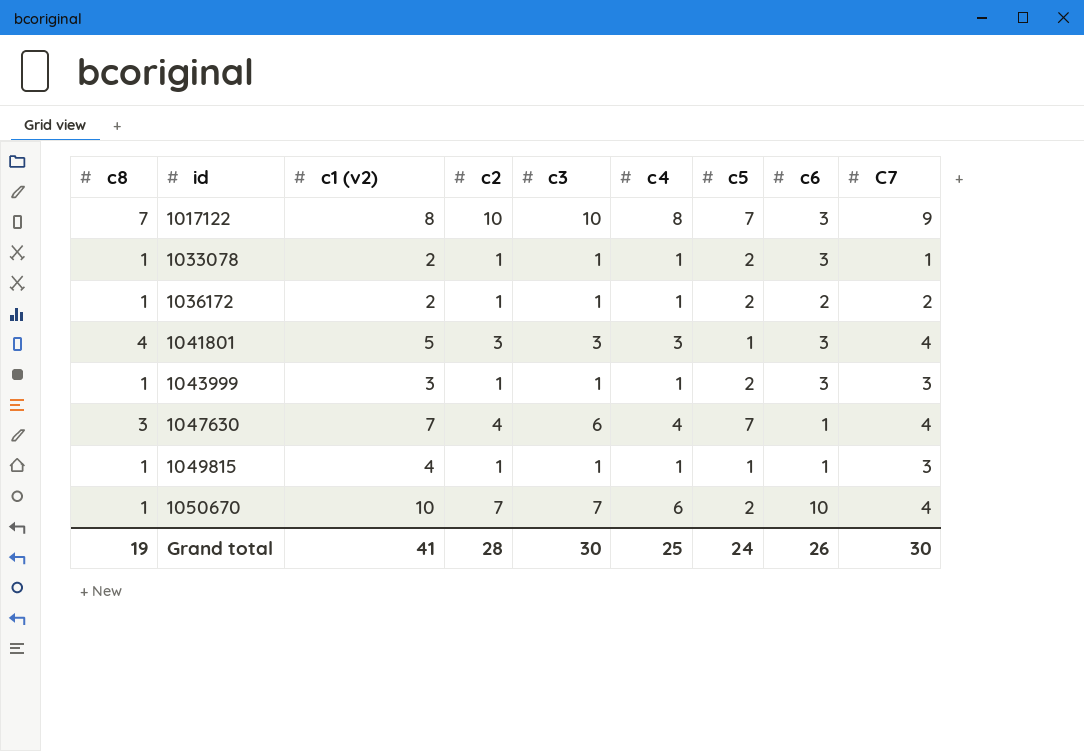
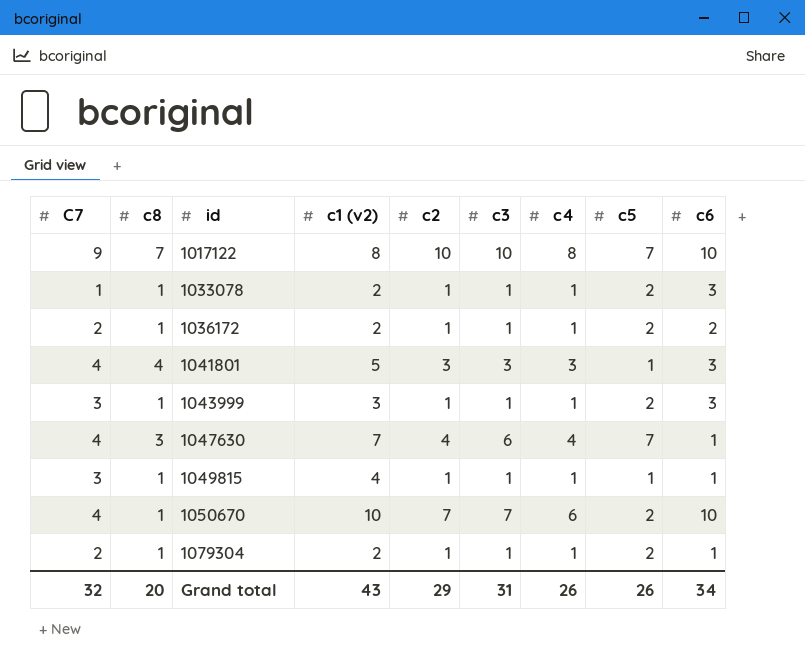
column C7 | position: 9 -> 1
1017122 | c6: 3 -> 10
row 1079304: none -> 2 | 1 | 2 | 1 | 1 | 1 | 2 | 1
Grand total | C7: 30 -> 32
Grand total | c8: 19 -> 20
Grand total | c1 (v2): 41 -> 43
Grand total | c2: 28 -> 29
Grand total | c3: 30 -> 31
Grand total | c4: 25 -> 26
Grand total | c5: 24 -> 26
Grand total | c6: 26 -> 34

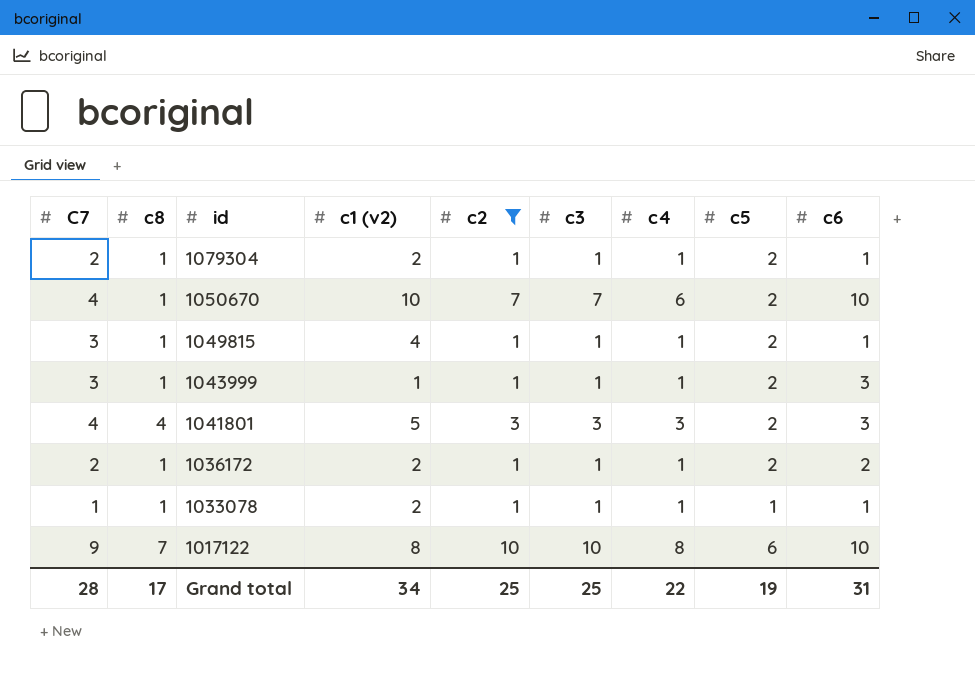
filter: none -> c2 != 4
row order: id ascending -> id descending
1049815 | c5: 1 -> 2
1043999 | c1 (v2): 3 -> 1
1041801 | c5: 1 -> 2
1033078 | c5: 2 -> 1
1033078 | c6: 3 -> 1
1017122 | c5: 7 -> 6
Grand total | C7: 32 -> 28
Grand total | c8: 20 -> 17
Grand total | c1 (v2): 43 -> 34
Grand total | c2: 29 -> 25
Grand total | c3: 31 -> 25
Grand total | c4: 26 -> 22
Grand total | c5: 26 -> 19
Grand total | c6: 34 -> 31

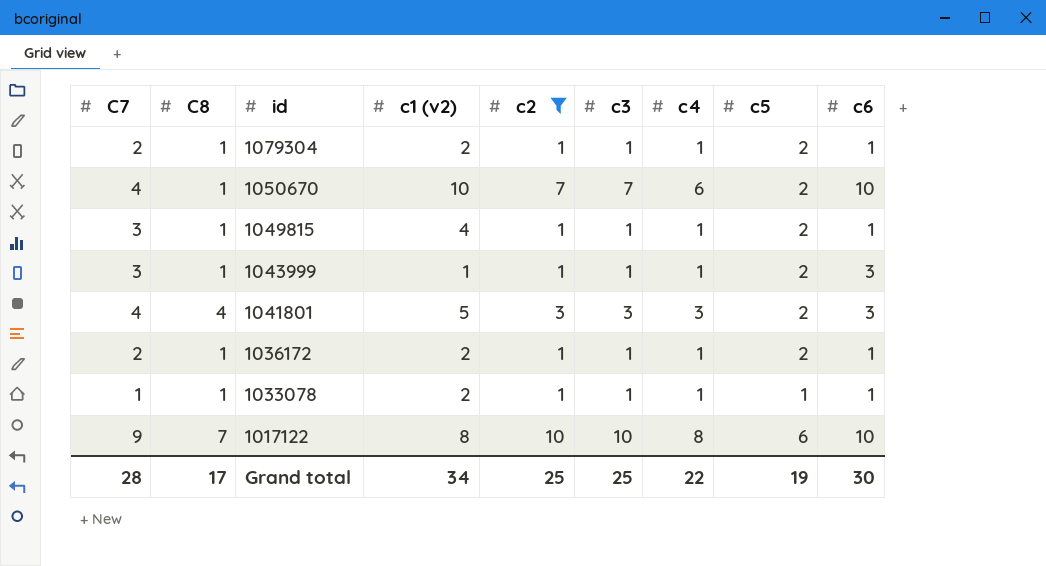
column name: c8 -> C8
1036172 | c6: 2 -> 1
Grand total | c6: 31 -> 30

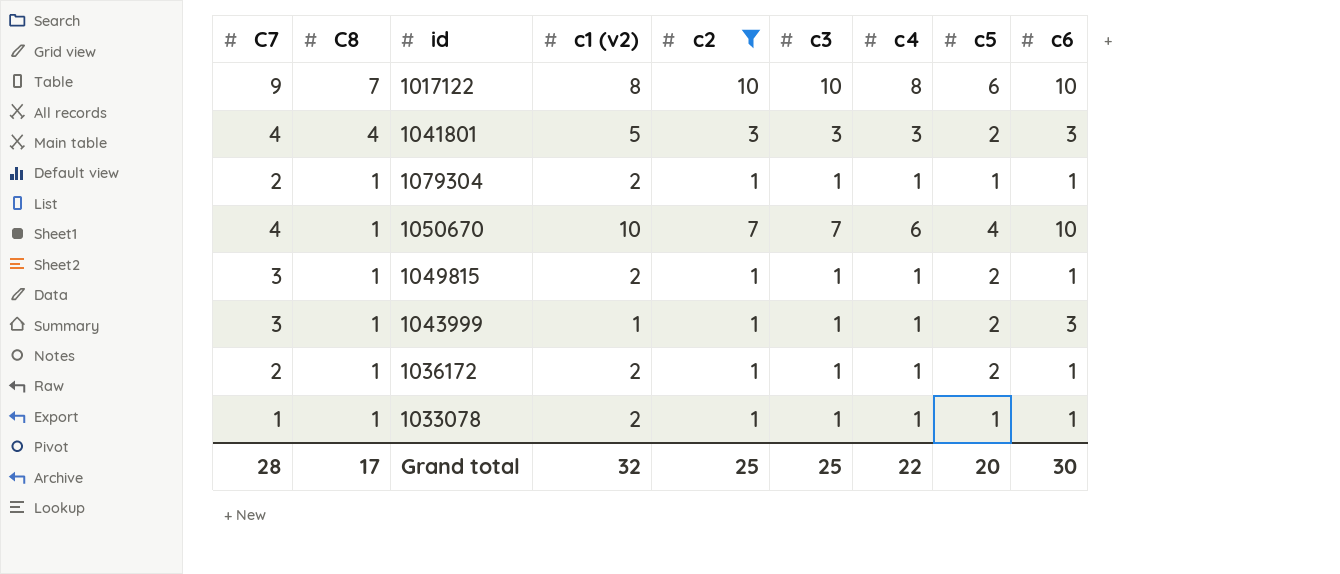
row order: id descending -> C8 descending
1079304 | c5: 2 -> 1
1050670 | c5: 2 -> 4
1049815 | c1 (v2): 4 -> 2
Grand total | c1 (v2): 34 -> 32
Grand total | c5: 19 -> 20

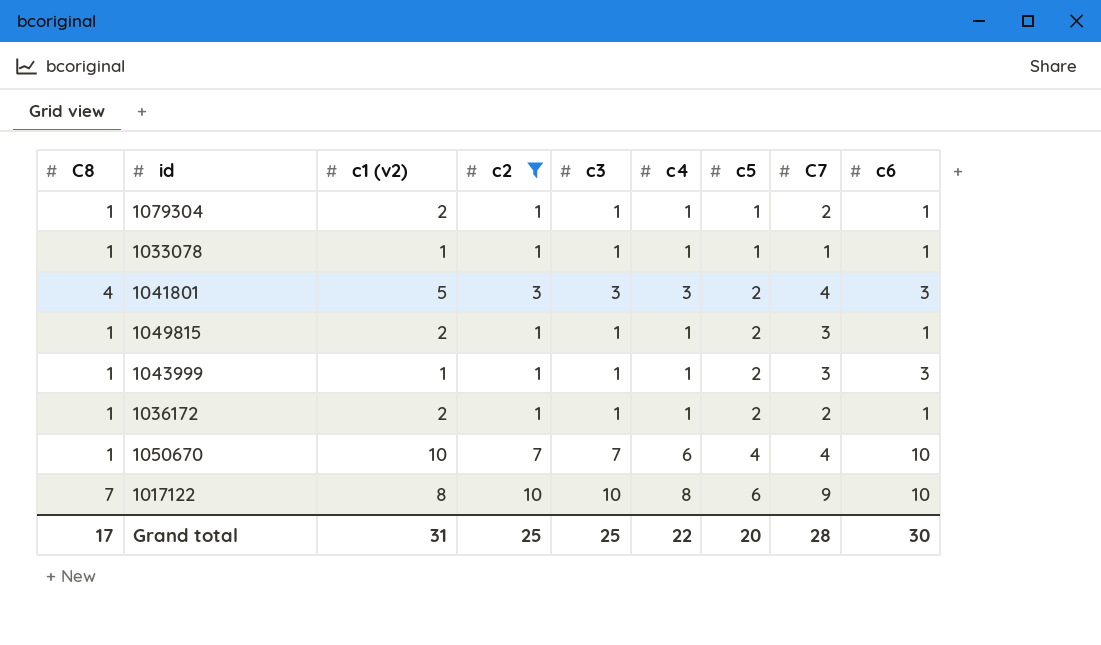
row order: C8 descending -> c5 ascending
column C7 | position: 1 -> 8
1033078 | c1 (v2): 2 -> 1
Grand total | c1 (v2): 32 -> 31

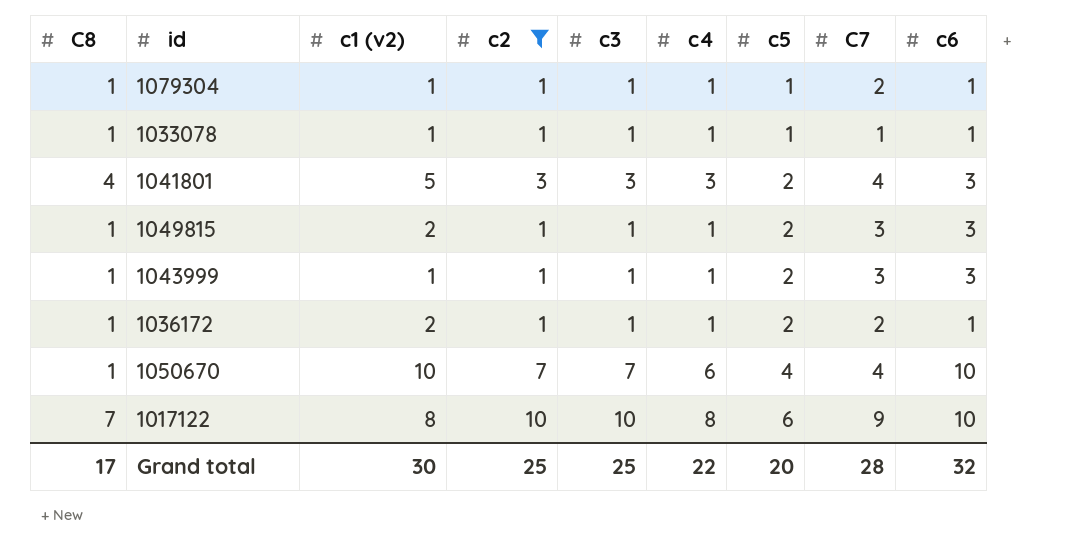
1079304 | c1 (v2): 2 -> 1
1049815 | c6: 1 -> 3
Grand total | c1 (v2): 31 -> 30
Grand total | c6: 30 -> 32

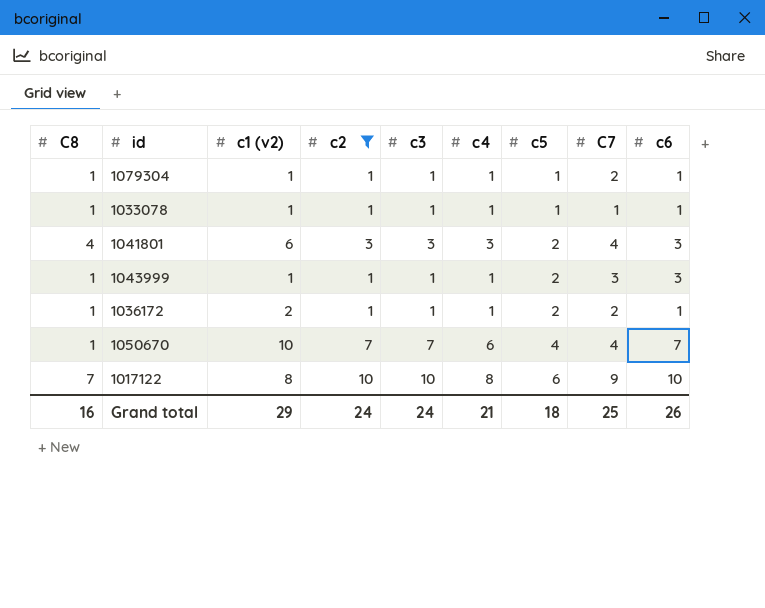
row 1049815: 1 | 2 | 1 | 1 | 1 | 2 | 3 | 3 -> none
1041801 | c1 (v2): 5 -> 6
1050670 | c6: 10 -> 7
Grand total | C8: 17 -> 16
Grand total | c1 (v2): 30 -> 29
Grand total | c2: 25 -> 24
Grand total | c3: 25 -> 24
Grand total | c4: 22 -> 21
Grand total | c5: 20 -> 18
Grand total | C7: 28 -> 25
Grand total | c6: 32 -> 26

